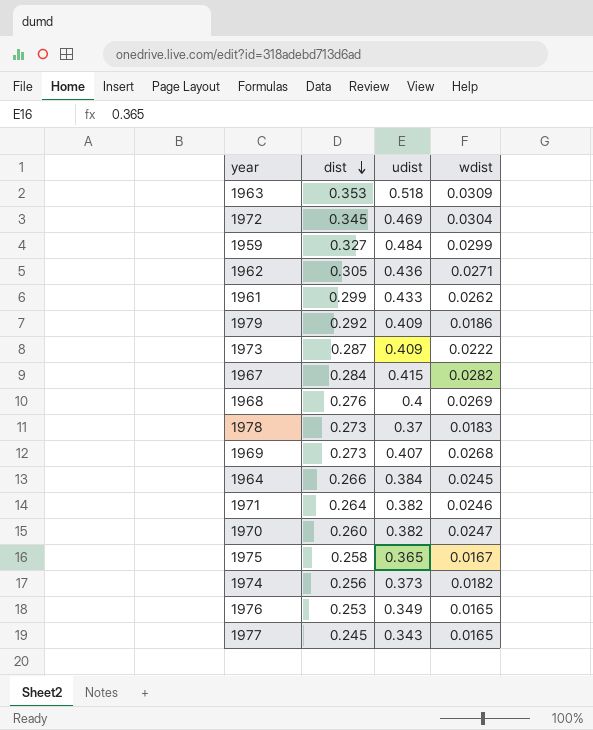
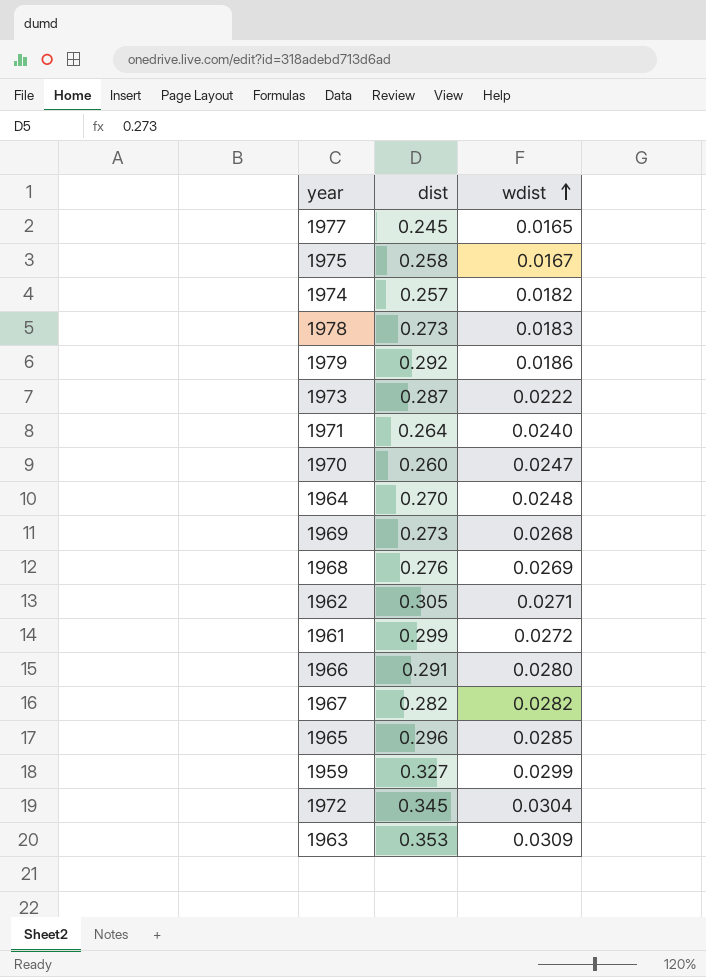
row order: dist descending -> wdist ascending
column udist | position: 3 -> none
row 1976: 0.253 | 0.349 | 0.0165 -> none
1974 | dist: 0.256 -> 0.257
1971 | wdist: 0.0246 -> 0.0240
1964 | dist: 0.266 -> 0.270
1964 | wdist: 0.0245 -> 0.0248
1961 | wdist: 0.0262 -> 0.0272
row 1966: none -> 0.291 | 0.0280
1967 | dist: 0.284 -> 0.282
row 1965: none -> 0.296 | 0.0285

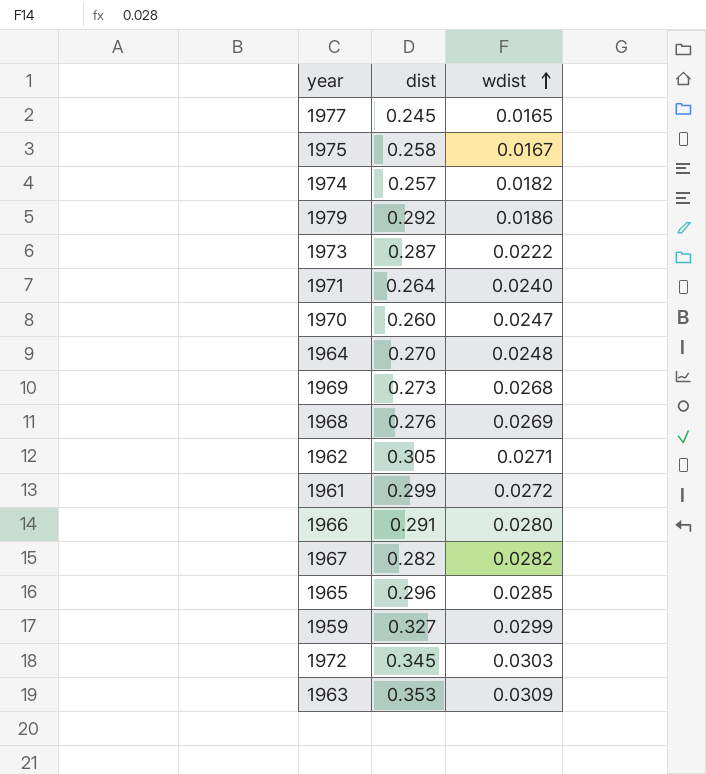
row 1978: 0.273 | 0.0183 -> none
1972 | wdist: 0.0304 -> 0.0303

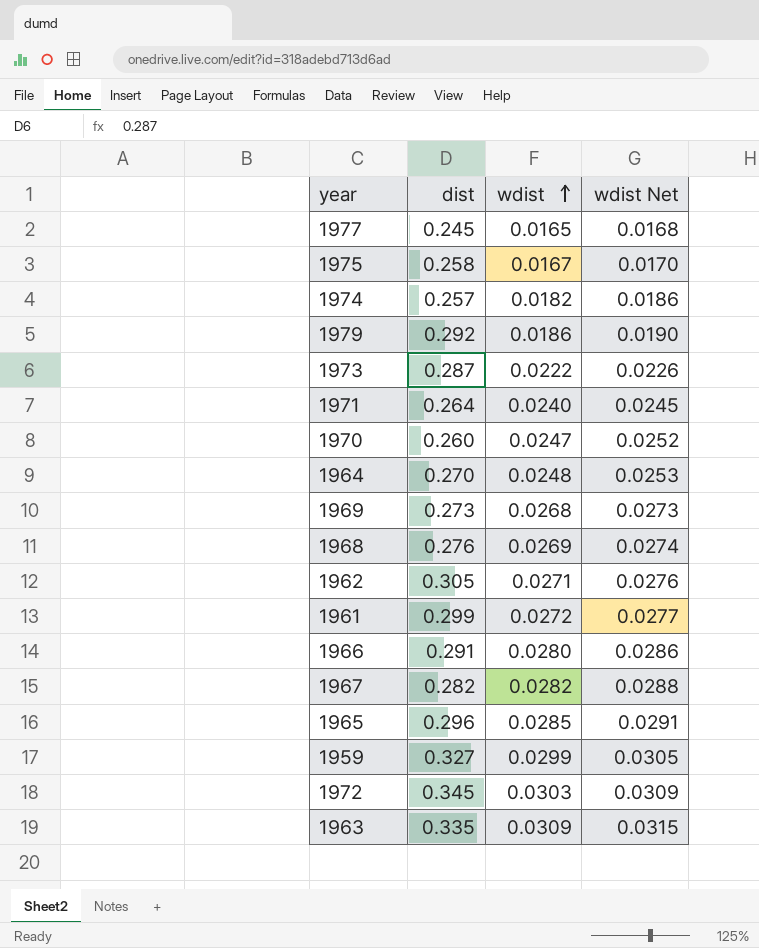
column wdist Net | formula: none -> [wdist] * 1.02
1963 | dist: 0.353 -> 0.335

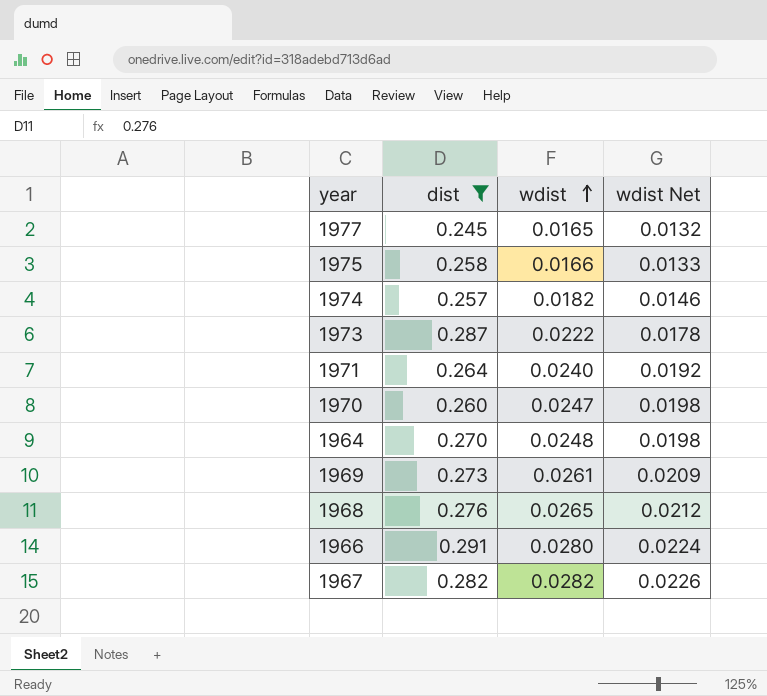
filter: none -> dist <= 0.291
column wdist Net | formula: [wdist] * 1.02 -> [wdist] * 0.8
1975 | wdist: 0.0167 -> 0.0166
1969 | wdist: 0.0268 -> 0.0261
1968 | wdist: 0.0269 -> 0.0265

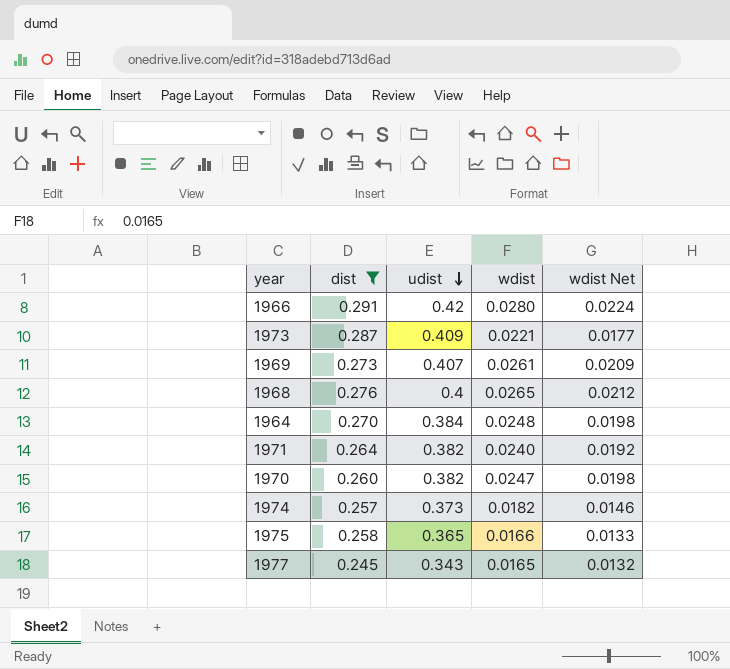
row order: wdist ascending -> udist descending
column udist | position: none -> 3
row 1967: 0.282 | 0.0282 | 0.0226 -> none
1973 | wdist: 0.0222 -> 0.0221
1973 | wdist Net: 0.0178 -> 0.0177

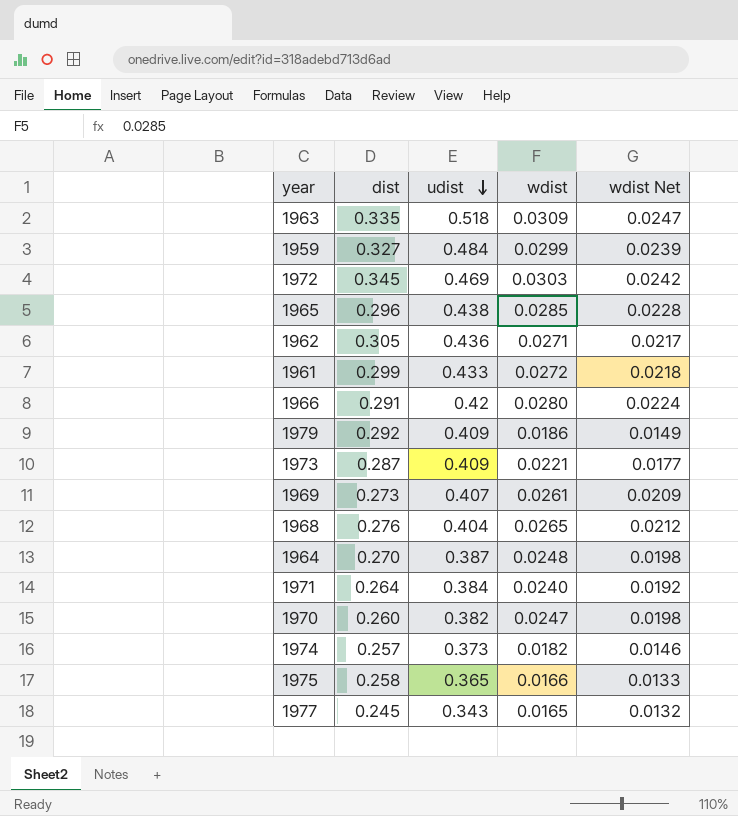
filter: dist <= 0.291 -> none
1968 | udist: 0.4 -> 0.404
1964 | udist: 0.384 -> 0.387
1971 | udist: 0.382 -> 0.384

